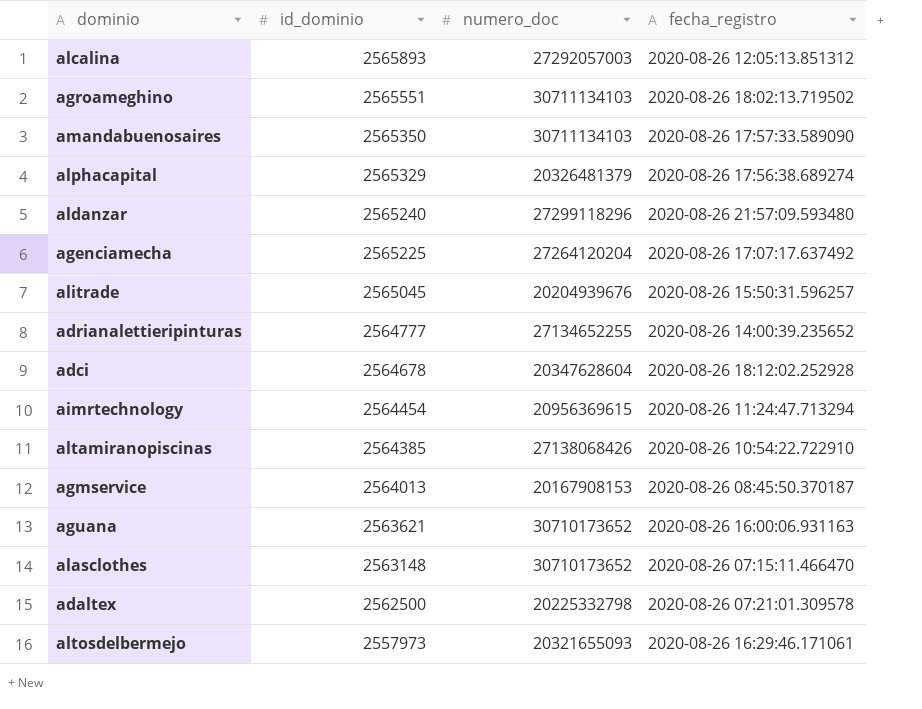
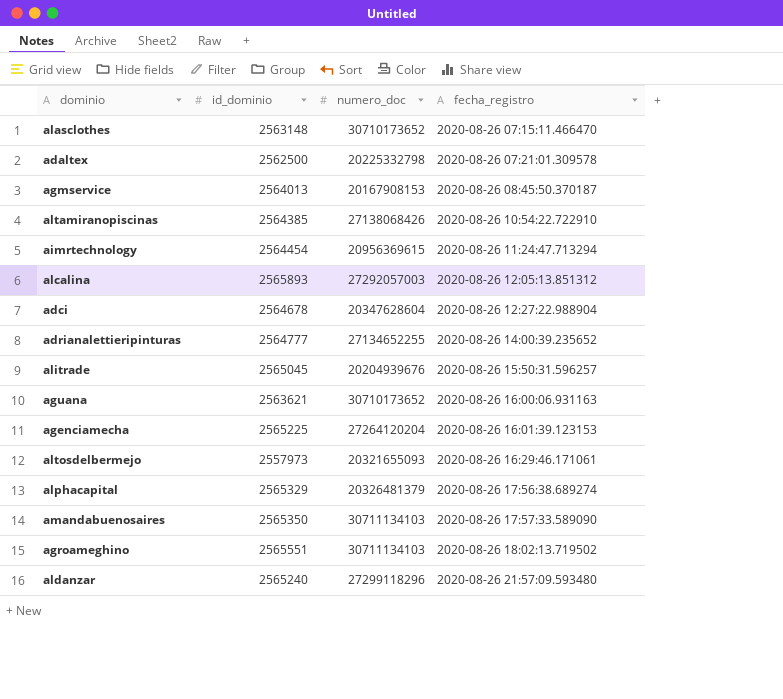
row order: id_dominio descending -> fecha_registro ascending
adci | fecha_registro: 2020-08-26 18:12:02.252928 -> 2020-08-26 12:27:22.988904
agenciamecha | fecha_registro: 2020-08-26 17:07:17.637492 -> 2020-08-26 16:01:39.123153

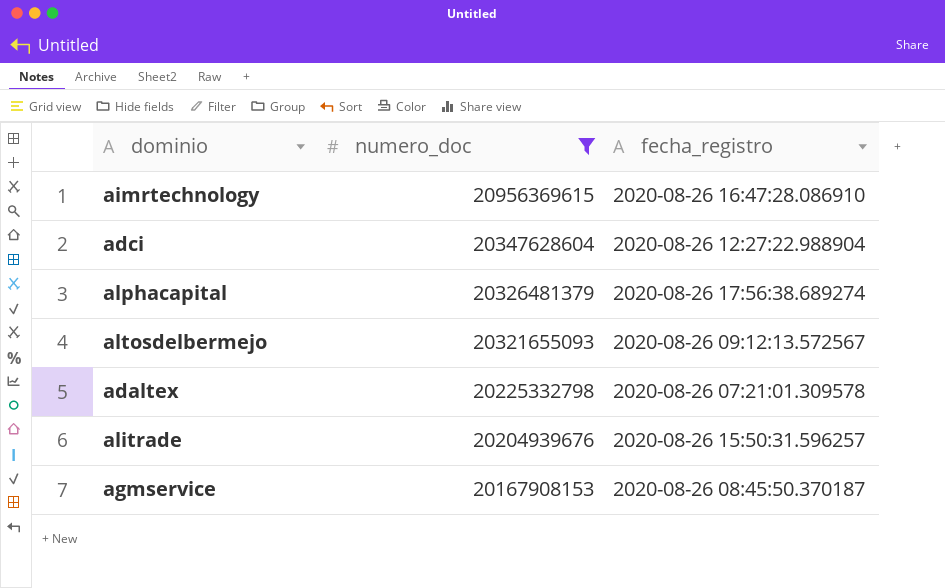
filter: none -> numero_doc <= 20956369615
row order: fecha_registro ascending -> numero_doc descending
column id_dominio | position: 2 -> none
aimrtechnology | fecha_registro: 2020-08-26 11:24:47.713294 -> 2020-08-26 16:47:28.086910
altosdelbermejo | fecha_registro: 2020-08-26 16:29:46.171061 -> 2020-08-26 09:12:13.572567

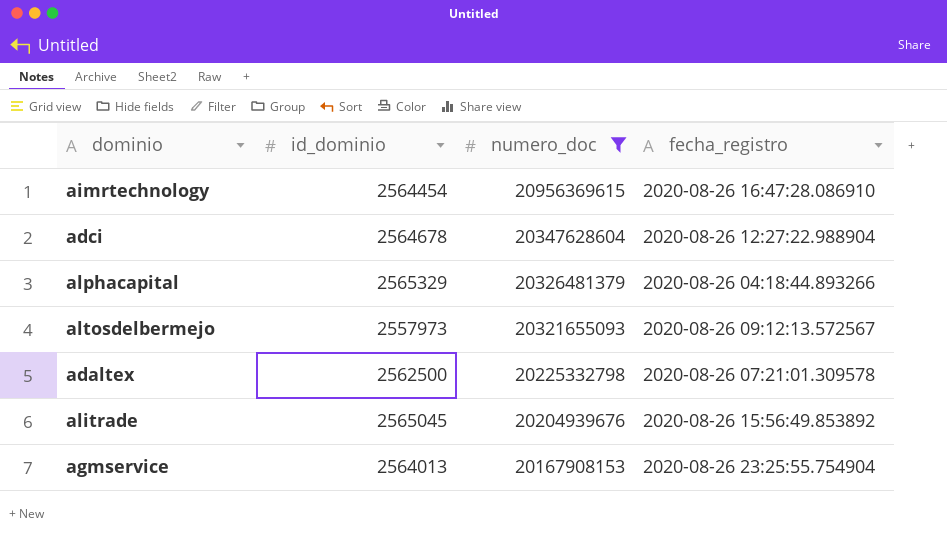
column id_dominio | position: none -> 2
alphacapital | fecha_registro: 2020-08-26 17:56:38.689274 -> 2020-08-26 04:18:44.893266
alitrade | fecha_registro: 2020-08-26 15:50:31.596257 -> 2020-08-26 15:56:49.853892
agmservice | fecha_registro: 2020-08-26 08:45:50.370187 -> 2020-08-26 23:25:55.754904

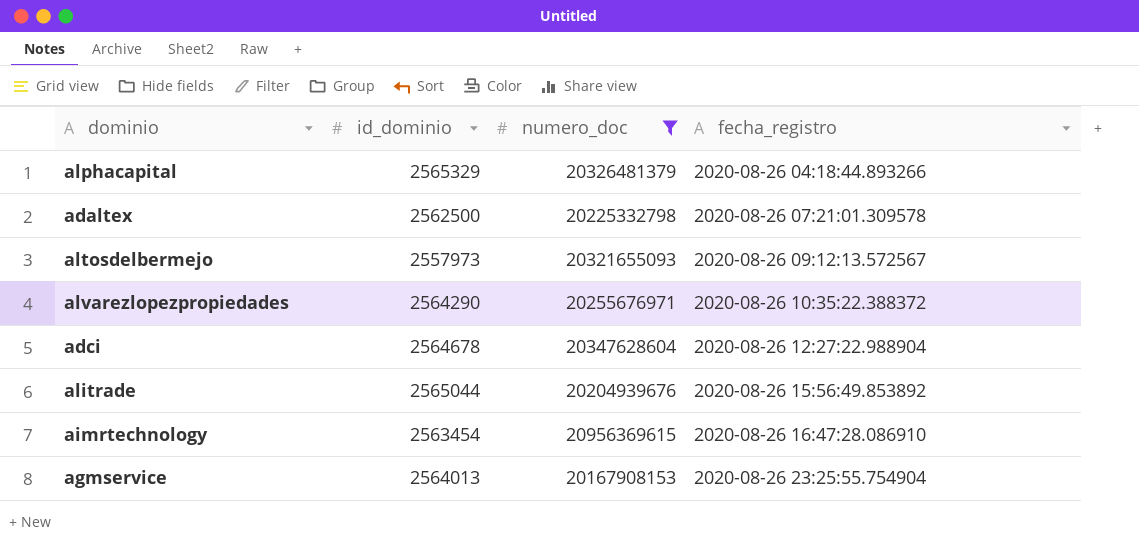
row order: numero_doc descending -> fecha_registro ascending
row alvarezlopezpropiedades: none -> 2564290 | 20255676971 | 2020-08-26 10:35:22.388372
alitrade | id_dominio: 2565045 -> 2565044
aimrtechnology | id_dominio: 2564454 -> 2563454

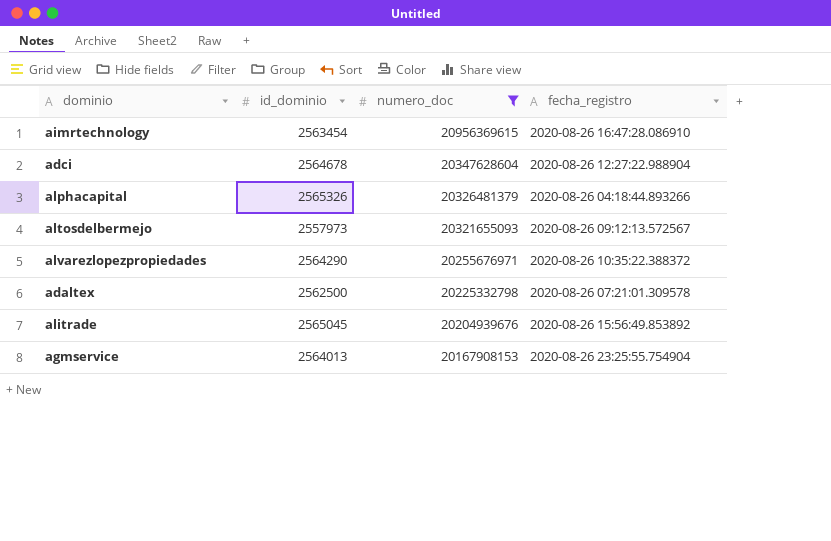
row order: fecha_registro ascending -> numero_doc descending
alphacapital | id_dominio: 2565329 -> 2565326
alitrade | id_dominio: 2565044 -> 2565045

